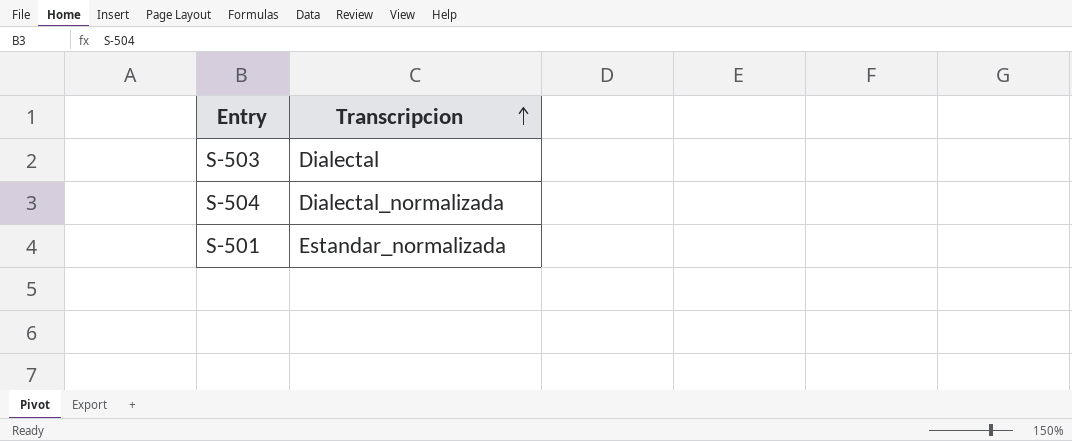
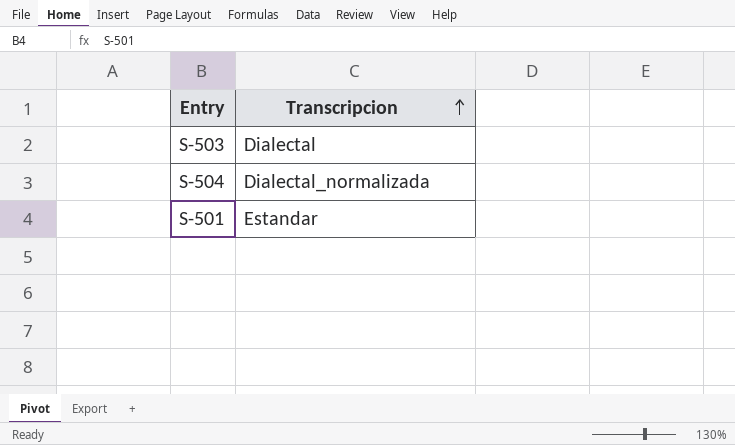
S-501 | Transcripcion: Estandar_normalizada -> Estandar

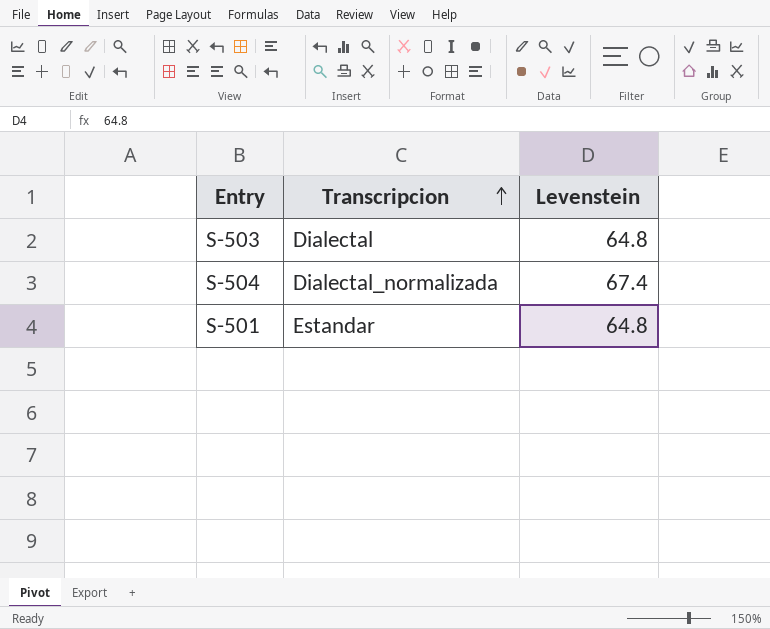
column Levenstein | position: none -> 3

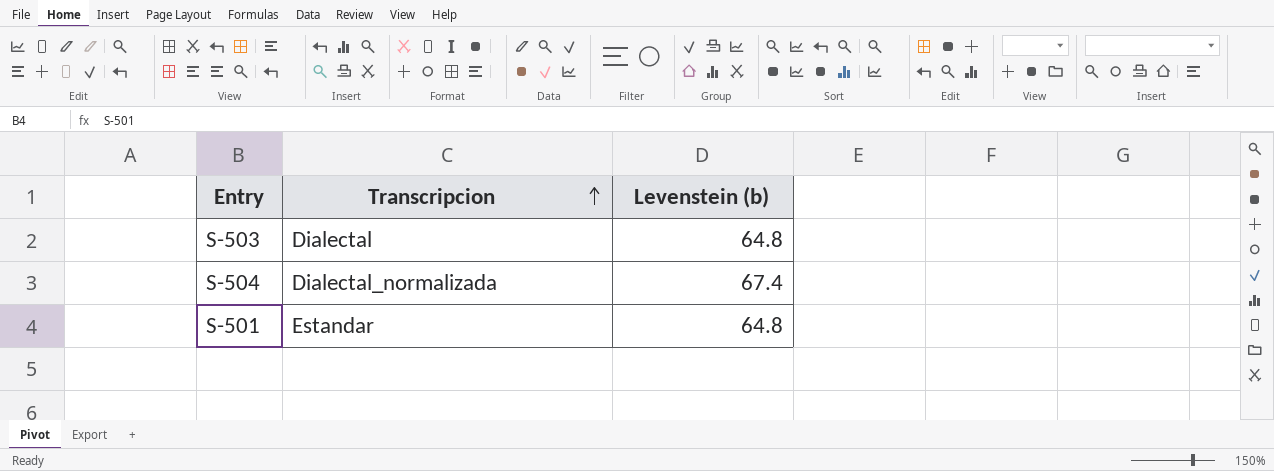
column name: Levenstein -> Levenstein (b)

